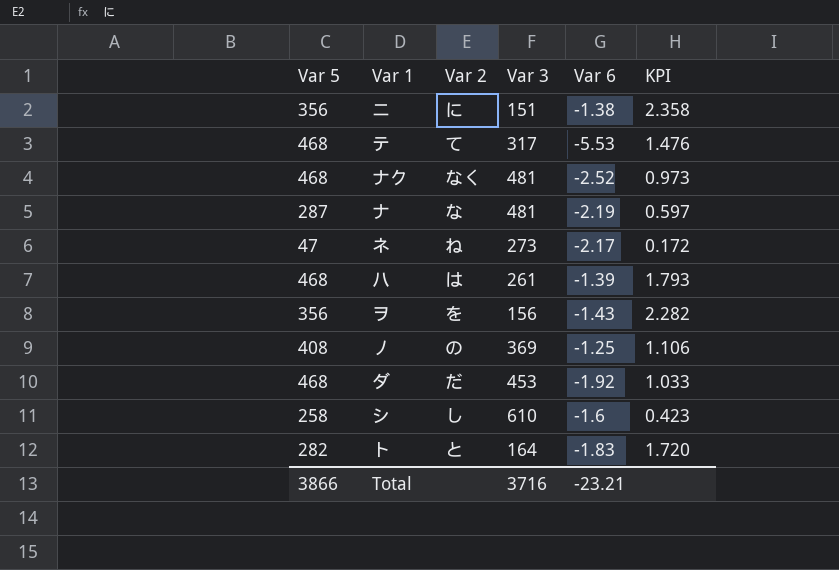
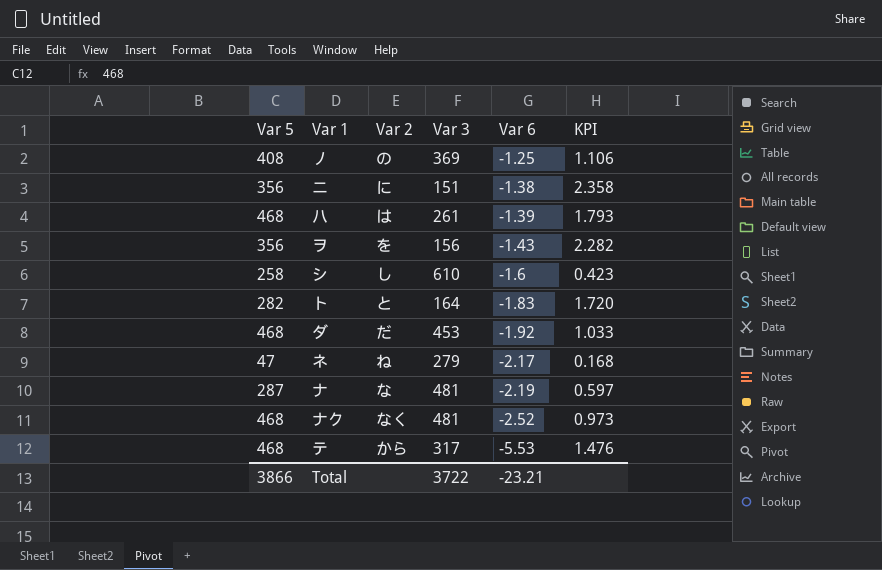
row order: none -> Var 6 descending
ネ | Var 3: 273 -> 279
ネ | KPI: 0.172 -> 0.168
テ | Var 2: て -> から
Total | Var 3: 3716 -> 3722

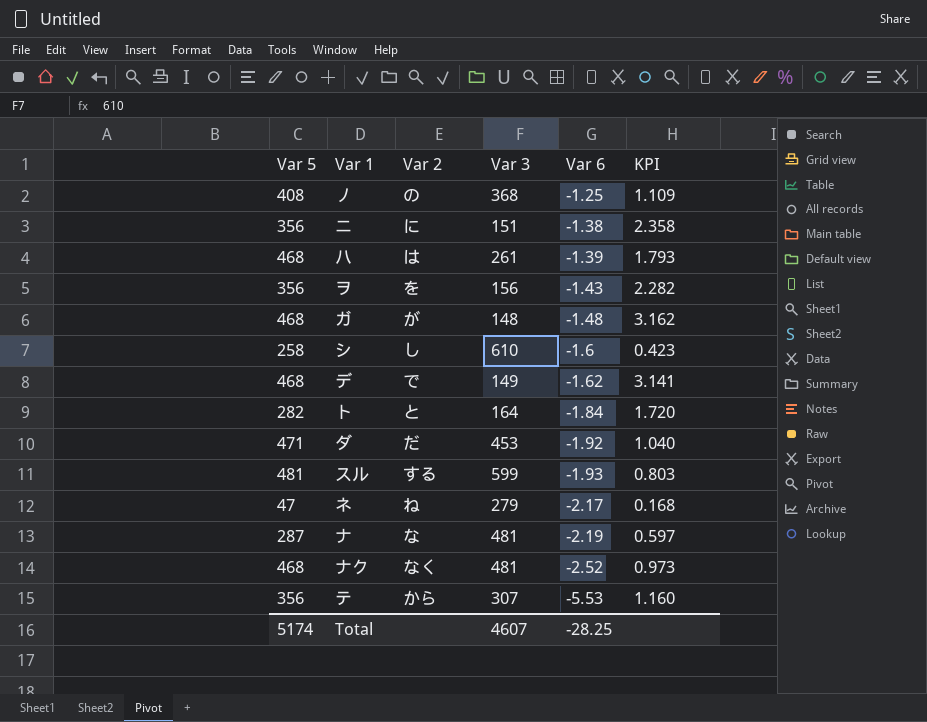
ノ | Var 3: 369 -> 368
ノ | KPI: 1.106 -> 1.109
row ガ: none -> 468 | が | 148 | -1.48 | 3.162
row デ: none -> 468 | で | 149 | -1.62 | 3.141
ト | Var 6: -1.83 -> -1.84
ダ | Var 5: 468 -> 471
ダ | KPI: 1.033 -> 1.040
row スル: none -> 481 | する | 599 | -1.93 | 0.803
テ | Var 5: 468 -> 356
テ | Var 3: 317 -> 307
テ | KPI: 1.476 -> 1.160
Total | Var 5: 3866 -> 5174
Total | Var 3: 3722 -> 4607
Total | Var 6: -23.21 -> -28.25

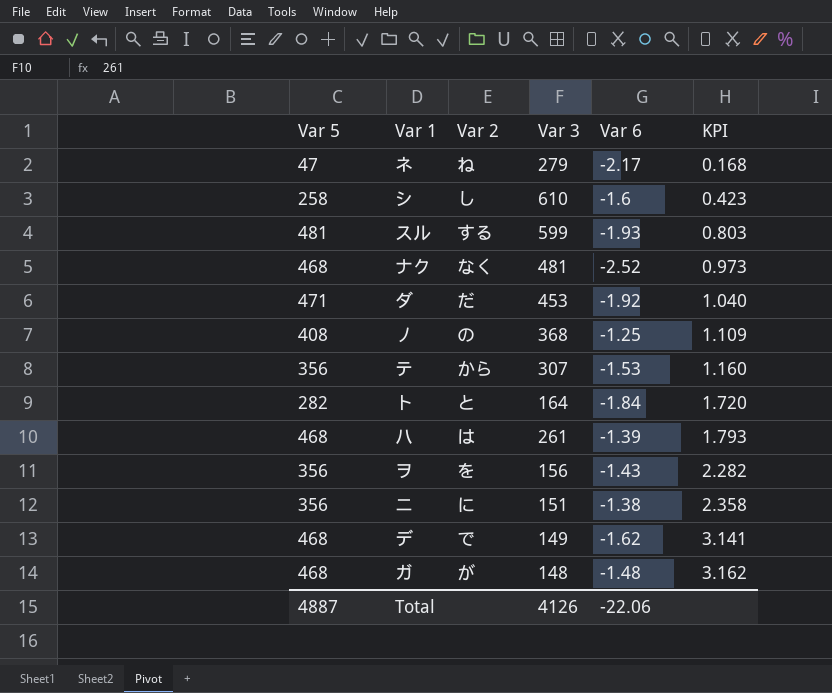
row order: Var 6 descending -> KPI ascending
row ナ: 287 | な | 481 | -2.19 | 0.597 -> none
テ | Var 6: -5.53 -> -1.53
Total | Var 5: 5174 -> 4887
Total | Var 3: 4607 -> 4126
Total | Var 6: -28.25 -> -22.06

